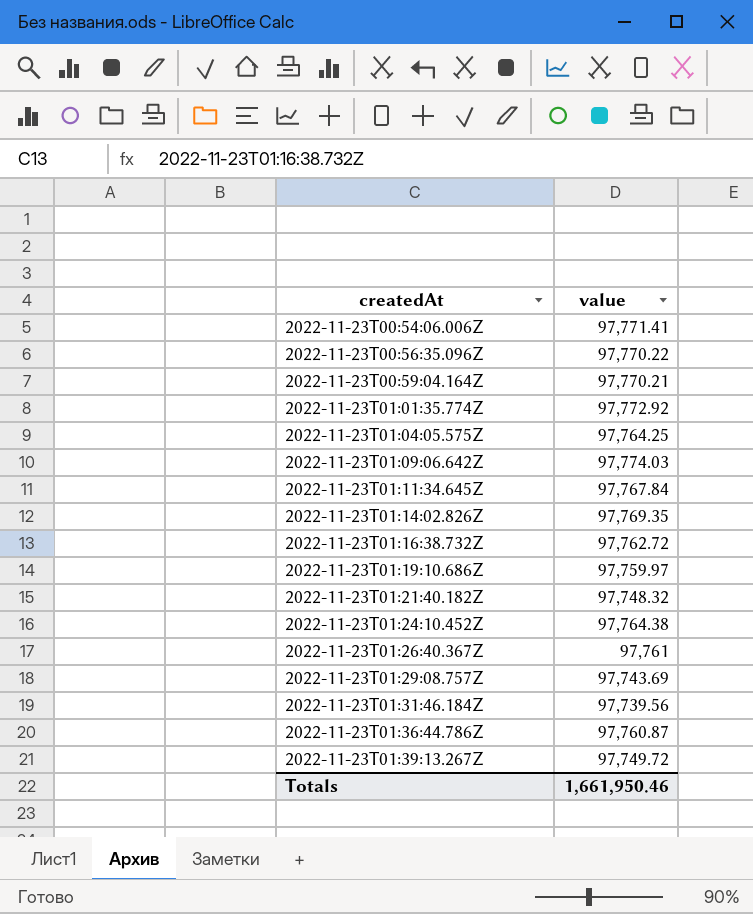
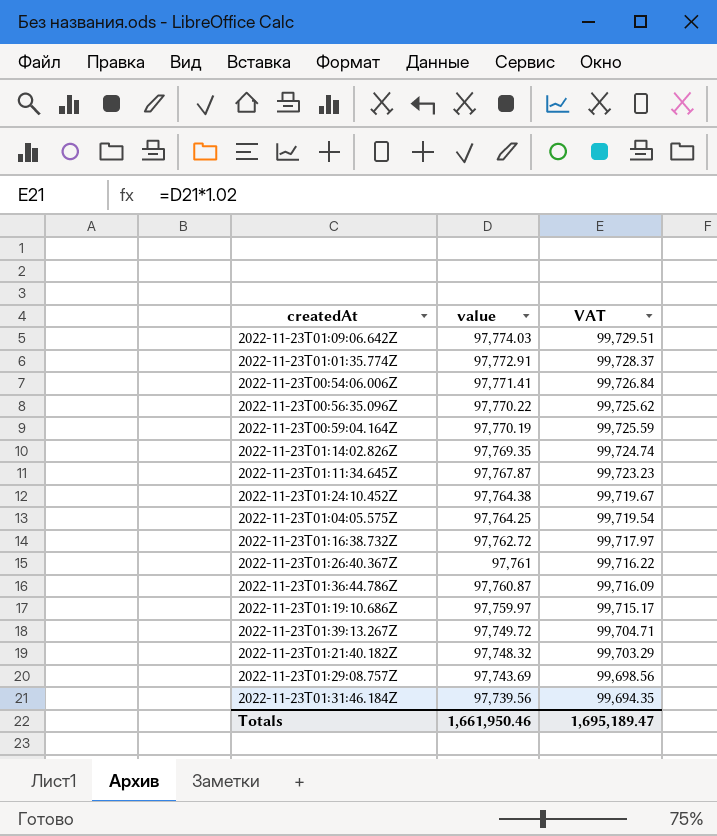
row order: createdAt ascending -> value descending
column VAT | formula: none -> [value] * 1.02
2022-11-23T01:01:35.774Z | value: 97,772.92 -> 97,772.91
2022-11-23T00:59:04.164Z | value: 97,770.21 -> 97,770.19
2022-11-23T01:11:34.645Z | value: 97,767.84 -> 97,767.87

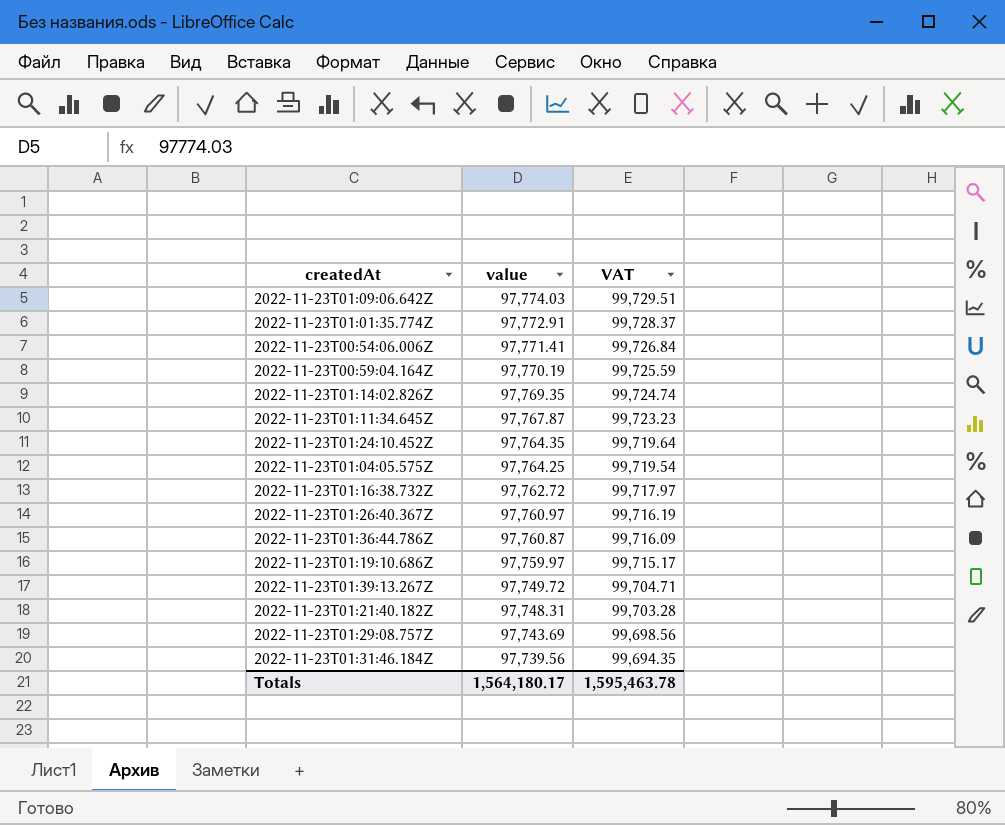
row 2022-11-23T00:56:35.096Z: 97,770.22 | 99,725.62 -> none
2022-11-23T01:24:10.452Z | value: 97,764.38 -> 97,764.35
2022-11-23T01:24:10.452Z | VAT: 99,719.67 -> 99,719.64
2022-11-23T01:26:40.367Z | value: 97,761 -> 97,760.97
2022-11-23T01:26:40.367Z | VAT: 99,716.22 -> 99,716.19
2022-11-23T01:21:40.182Z | value: 97,748.32 -> 97,748.31
2022-11-23T01:21:40.182Z | VAT: 99,703.29 -> 99,703.28
Totals | value: 1,661,950.46 -> 1,564,180.17
Totals | VAT: 1,695,189.47 -> 1,595,463.78

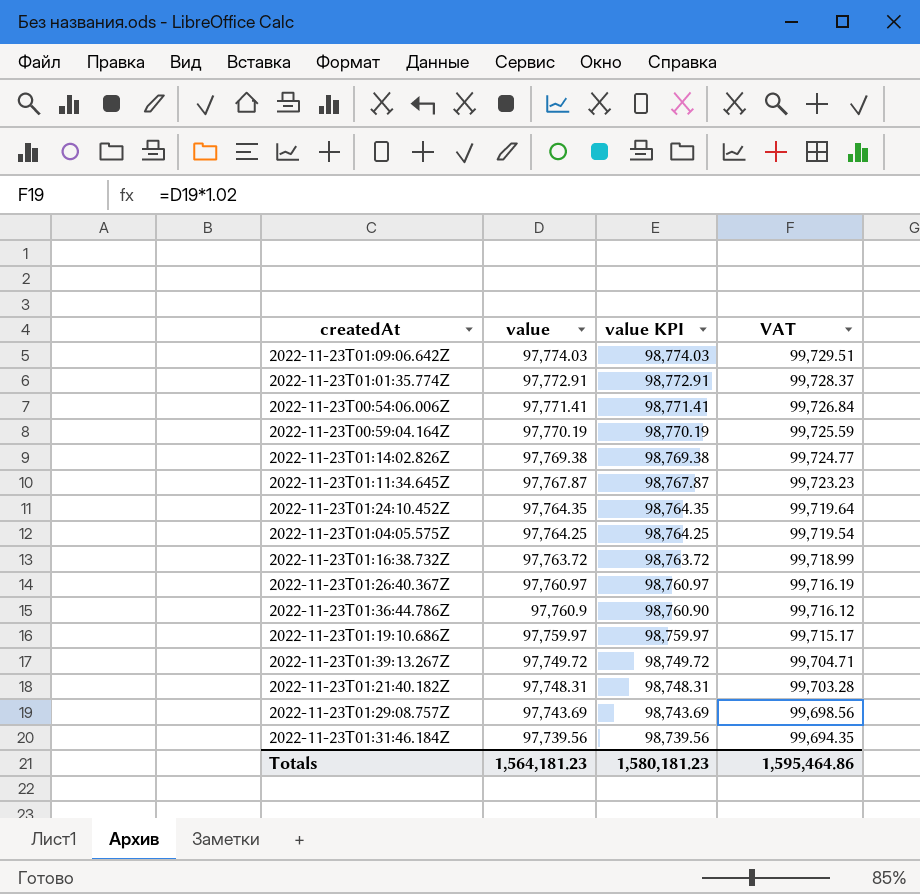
column value KPI | formula: none -> [value] + 1000
2022-11-23T01:14:02.826Z | value: 97,769.35 -> 97,769.38
2022-11-23T01:14:02.826Z | VAT: 99,724.74 -> 99,724.77
2022-11-23T01:16:38.732Z | value: 97,762.72 -> 97,763.72
2022-11-23T01:16:38.732Z | VAT: 99,717.97 -> 99,718.99
2022-11-23T01:36:44.786Z | value: 97,760.87 -> 97,760.9
2022-11-23T01:36:44.786Z | VAT: 99,716.09 -> 99,716.12
Totals | value: 1,564,180.17 -> 1,564,181.23
Totals | VAT: 1,595,463.78 -> 1,595,464.86

